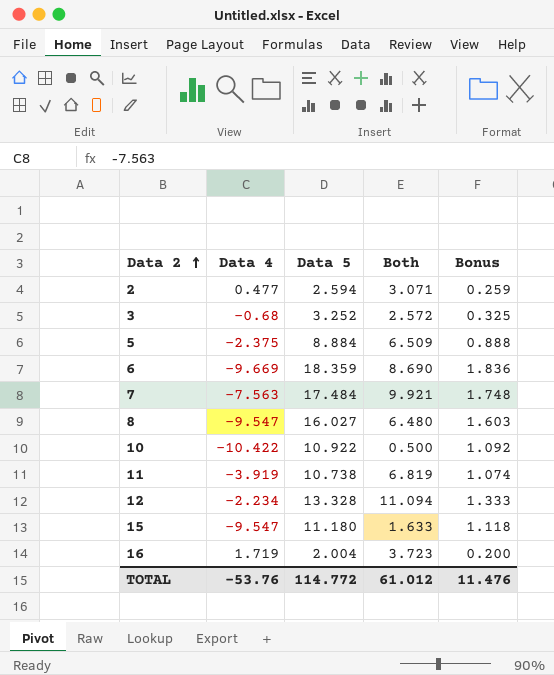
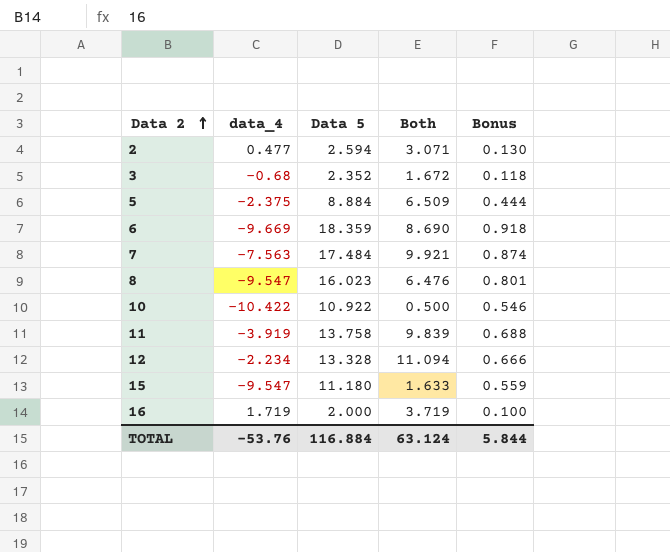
column name: Data 4 -> data_4
column Bonus | formula: [Data 5] * 0.1 -> [Data 5] * 0.05
3 | Data 5: 3.252 -> 2.352
3 | Both: 2.572 -> 1.672
8 | Data 5: 16.027 -> 16.023
8 | Both: 6.480 -> 6.476
11 | Data 5: 10.738 -> 13.758
11 | Both: 6.819 -> 9.839
16 | Data 5: 2.004 -> 2.000
16 | Both: 3.723 -> 3.719
TOTAL | Data 5: 114.772 -> 116.884
TOTAL | Both: 61.012 -> 63.124
TOTAL | Bonus: 11.476 -> 5.844

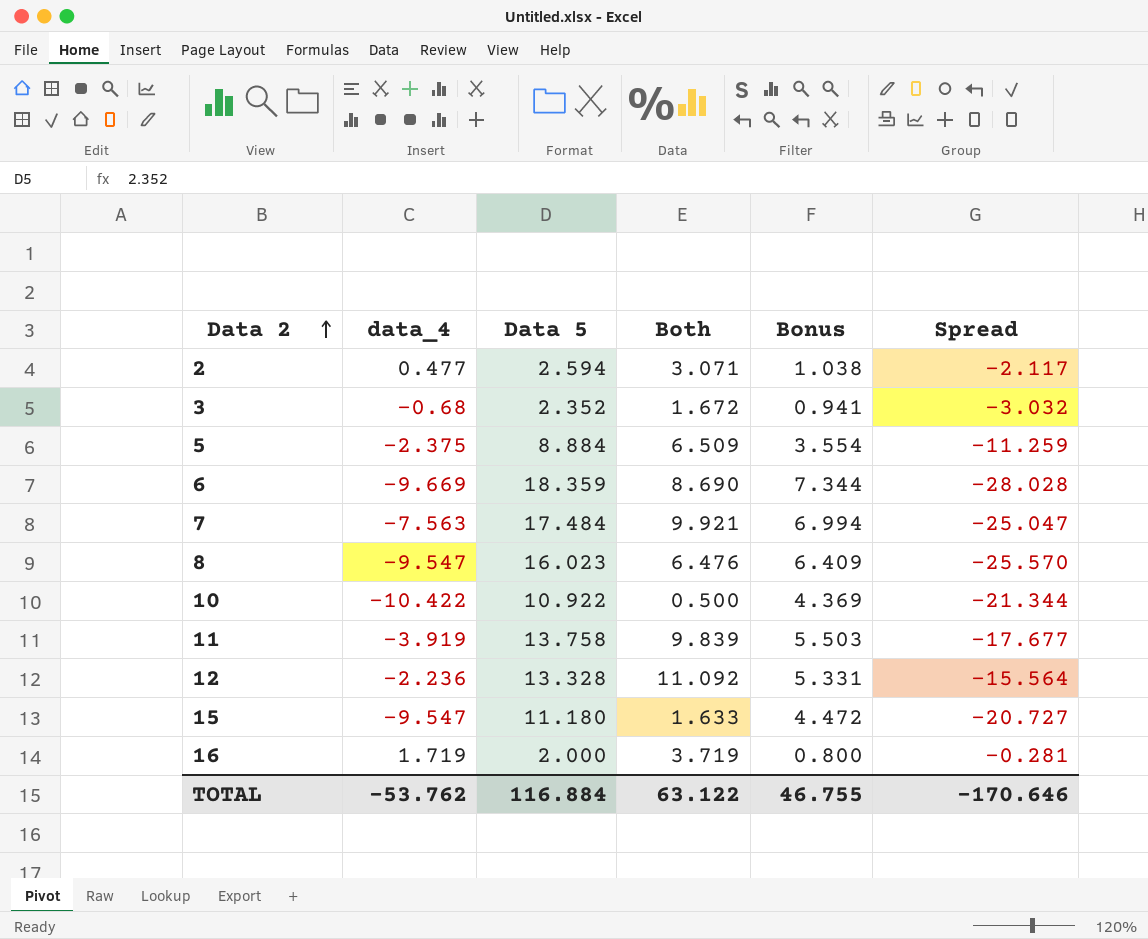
column Bonus | formula: [Data 5] * 0.05 -> [Data 5] * 0.4
column Spread | formula: none -> [data_4] - [Data 5]
12 | data_4: -2.234 -> -2.236
12 | Both: 11.094 -> 11.092
TOTAL | data_4: -53.76 -> -53.762
TOTAL | Both: 63.124 -> 63.122
TOTAL | Bonus: 5.844 -> 46.755

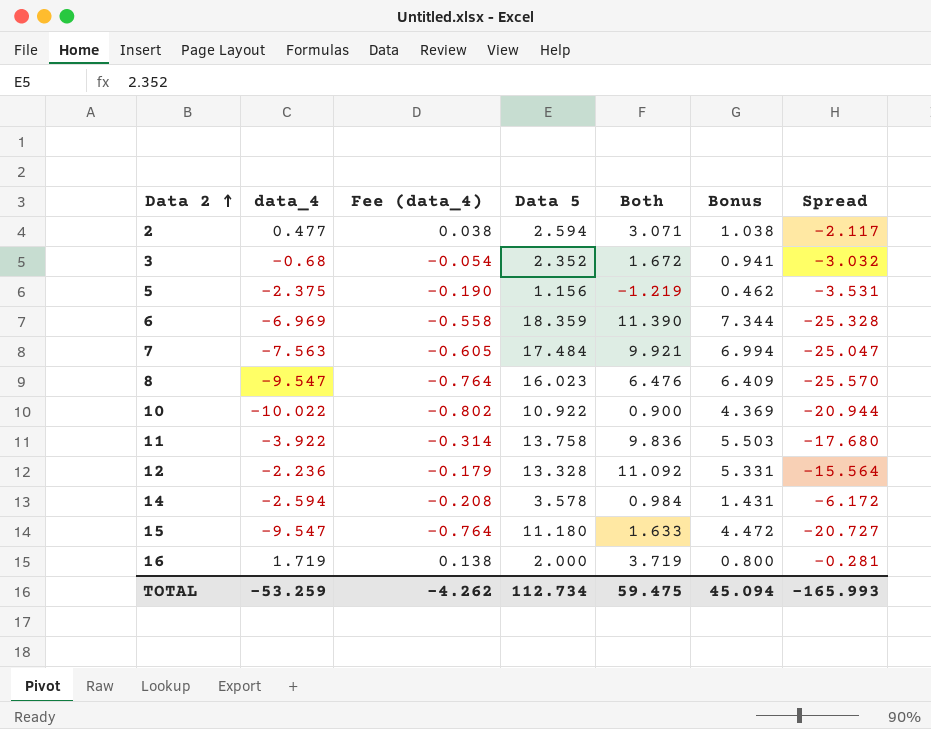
column Fee (data_4) | formula: none -> [data_4] * 0.08
5 | Data 5: 8.884 -> 1.156
5 | Both: 6.509 -> -1.219
5 | Bonus: 3.554 -> 0.462
5 | Spread: -11.259 -> -3.531
6 | data_4: -9.669 -> -6.969
6 | Both: 8.690 -> 11.390
6 | Spread: -28.028 -> -25.328
10 | data_4: -10.422 -> -10.022
10 | Both: 0.500 -> 0.900
10 | Spread: -21.344 -> -20.944
11 | data_4: -3.919 -> -3.922
11 | Both: 9.839 -> 9.836
11 | Spread: -17.677 -> -17.680
row 14: none -> -2.594 | -0.208 | 3.578 | 0.984 | 1.431 | -6.172
TOTAL | data_4: -53.762 -> -53.259
TOTAL | Data 5: 116.884 -> 112.734
TOTAL | Both: 63.122 -> 59.475
TOTAL | Bonus: 46.755 -> 45.094
TOTAL | Spread: -170.646 -> -165.993

